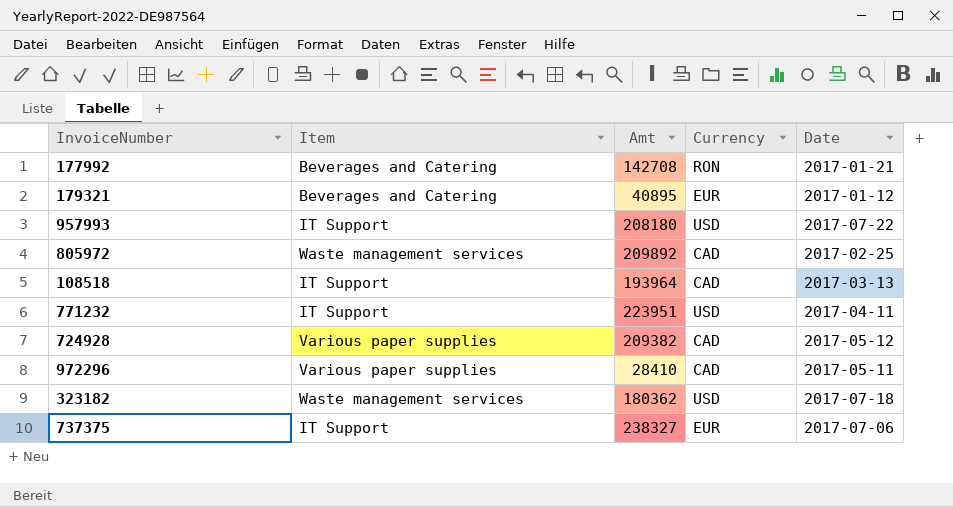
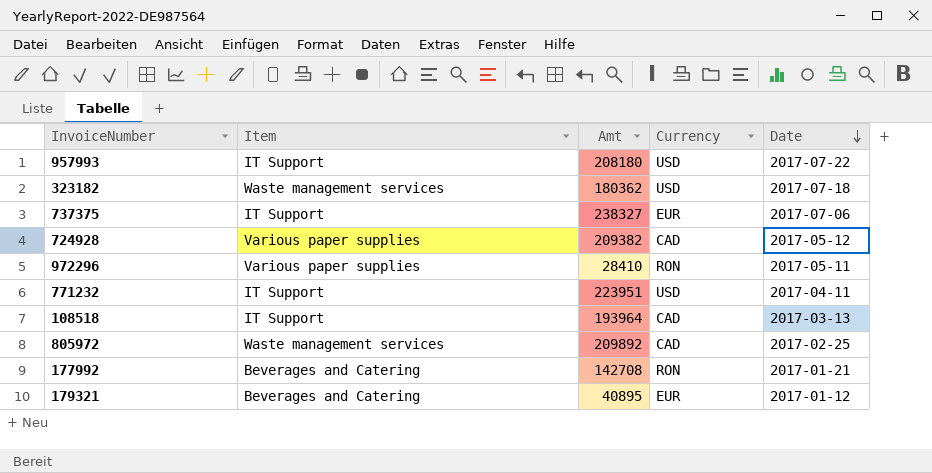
row order: none -> Date descending
972296 | Currency: CAD -> RON

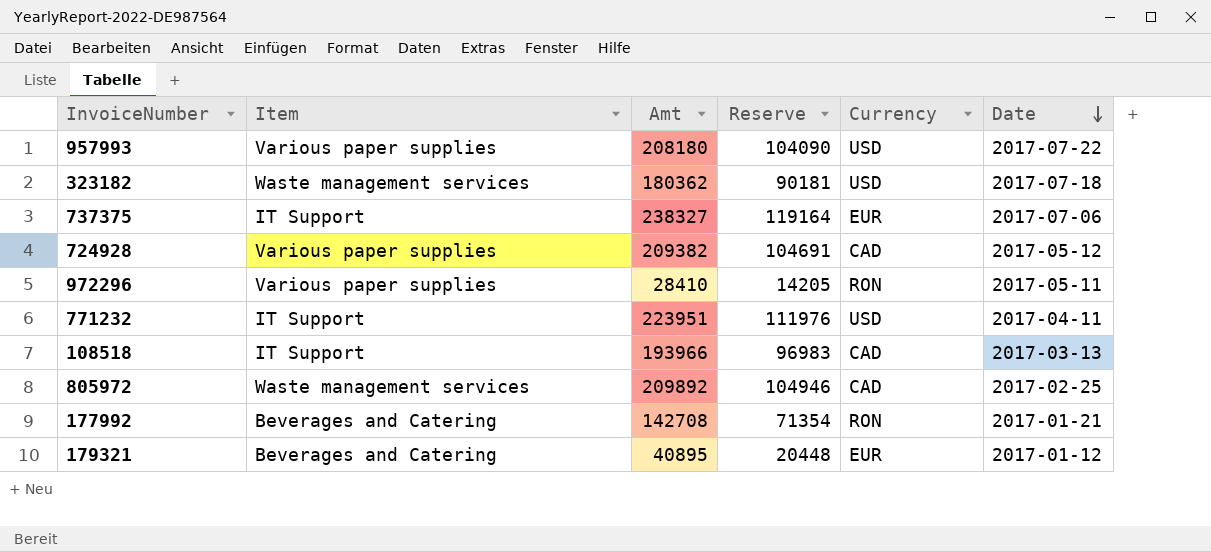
column Reserve | formula: none -> [Amt] * 0.5
957993 | Item: IT Support -> Various paper supplies
108518 | Amt: 193964 -> 193966

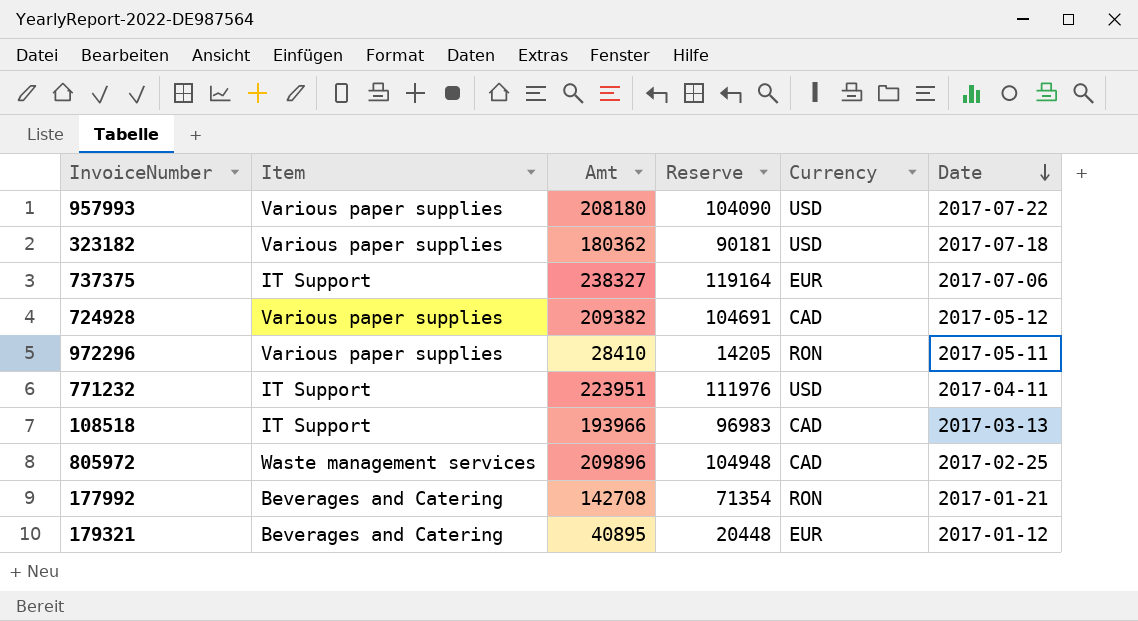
323182 | Item: Waste management services -> Various paper supplies
805972 | Amt: 209892 -> 209896
805972 | Reserve: 104946 -> 104948

